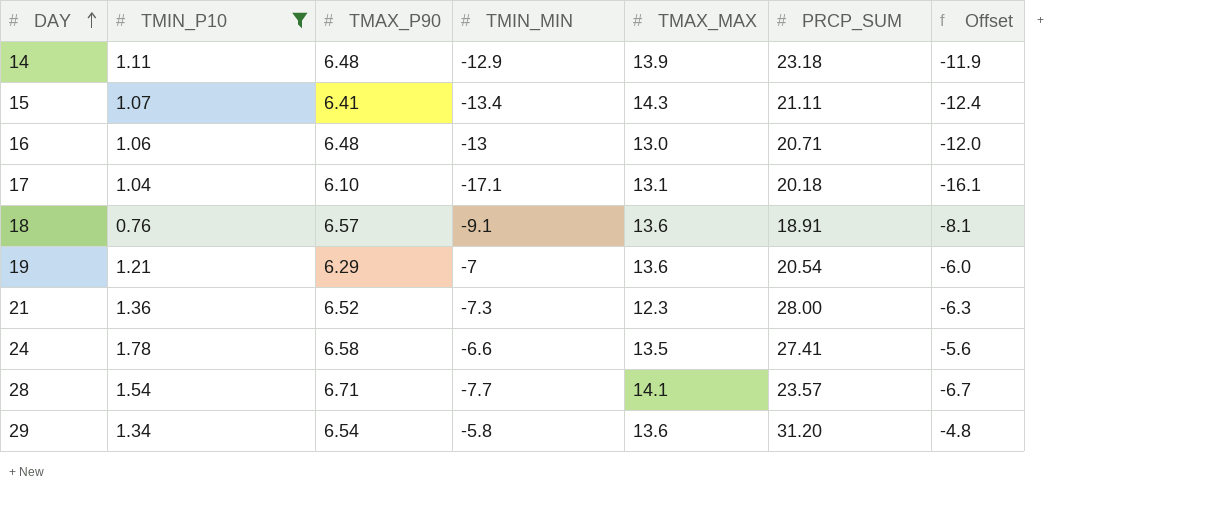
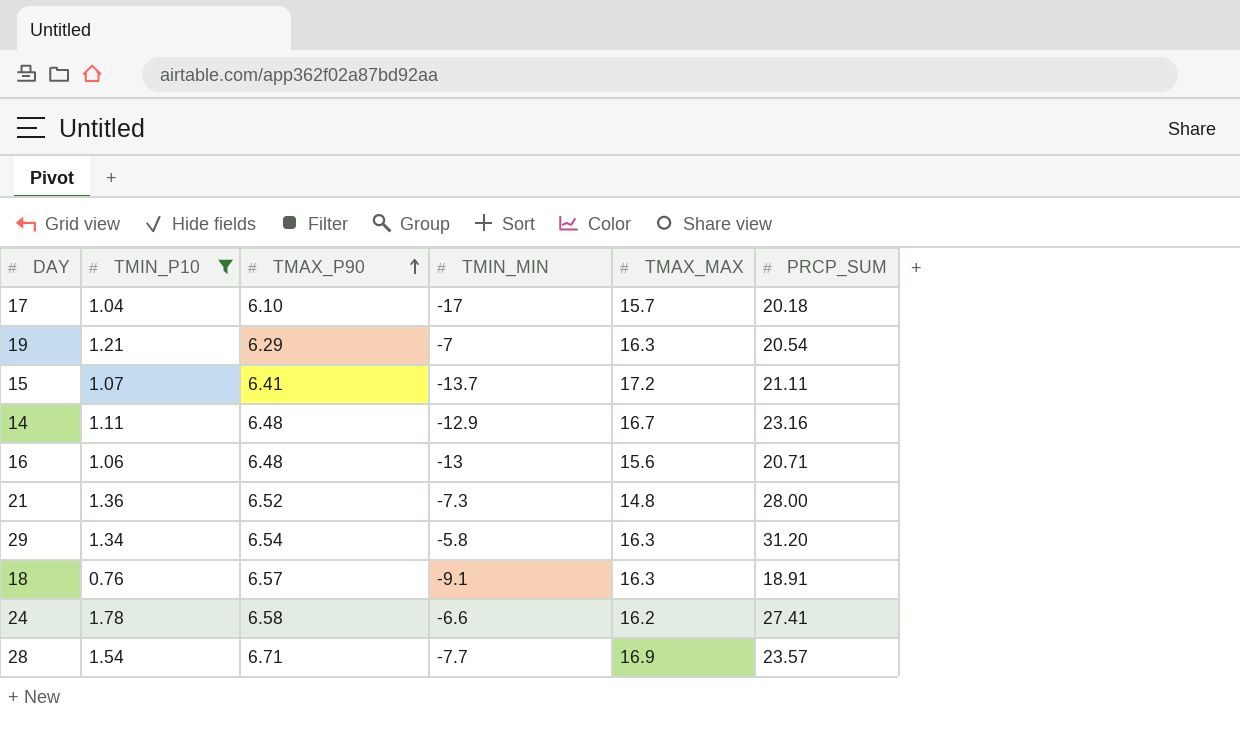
row order: DAY ascending -> TMAX_P90 ascending
column Offset | formula: [TMIN_MIN] + 1 -> none
17 | TMIN_MIN: -17.1 -> -17
17 | TMAX_MAX: 13.1 -> 15.7
19 | TMAX_MAX: 13.6 -> 16.3
15 | TMIN_MIN: -13.4 -> -13.7
15 | TMAX_MAX: 14.3 -> 17.2
14 | TMAX_MAX: 13.9 -> 16.7
14 | PRCP_SUM: 23.18 -> 23.16
16 | TMAX_MAX: 13.0 -> 15.6
21 | TMAX_MAX: 12.3 -> 14.8
29 | TMAX_MAX: 13.6 -> 16.3
18 | TMAX_MAX: 13.6 -> 16.3
24 | TMAX_MAX: 13.5 -> 16.2
28 | TMAX_MAX: 14.1 -> 16.9

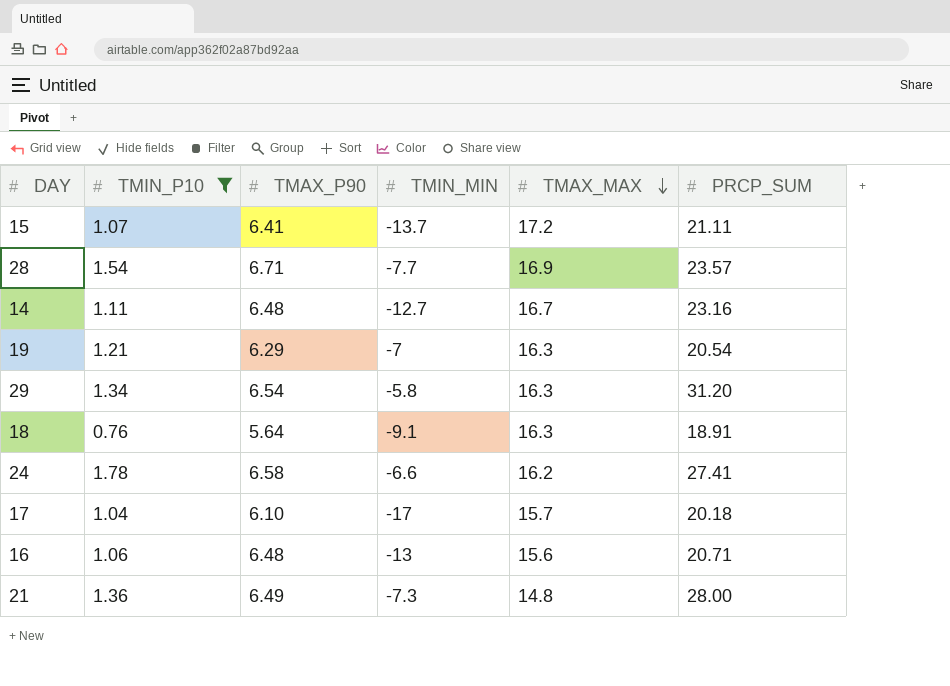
row order: TMAX_P90 ascending -> TMAX_MAX descending
14 | TMIN_MIN: -12.9 -> -12.7
18 | TMAX_P90: 6.57 -> 5.64
21 | TMAX_P90: 6.52 -> 6.49

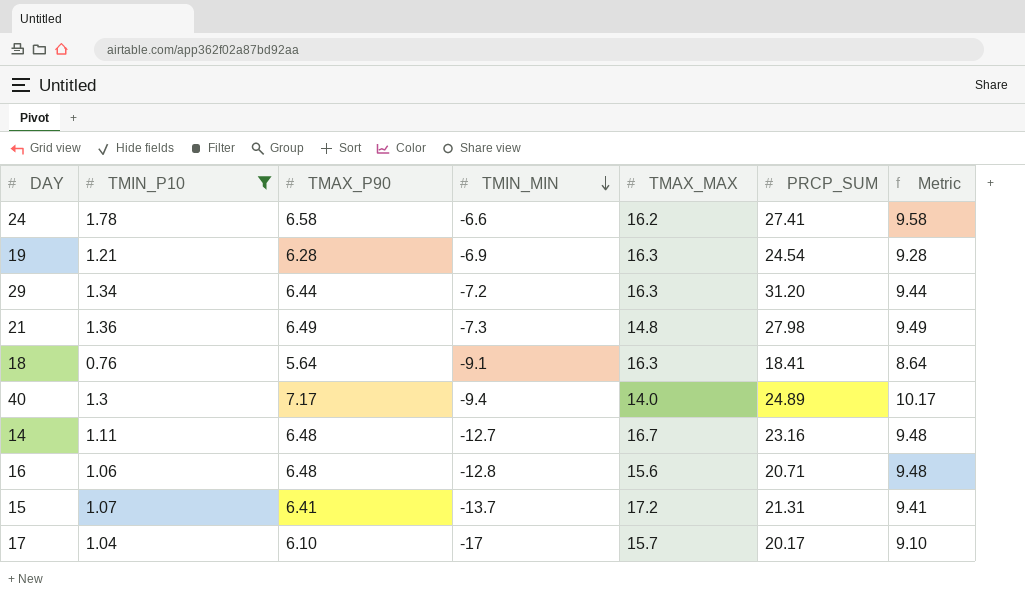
row order: TMAX_MAX descending -> TMIN_MIN descending
column Metric | formula: none -> [TMAX_P90] + 3
row 28: 1.54 | 6.71 | -7.7 | 16.9 | 23.57 -> none
19 | TMAX_P90: 6.29 -> 6.28
19 | TMIN_MIN: -7 -> -6.9
19 | PRCP_SUM: 20.54 -> 24.54
29 | TMAX_P90: 6.54 -> 6.44
29 | TMIN_MIN: -5.8 -> -7.2
21 | PRCP_SUM: 28.00 -> 27.98
18 | PRCP_SUM: 18.91 -> 18.41
row 40: none -> 1.3 | 7.17 | -9.4 | 14.0 | 24.89 | 10.17
16 | TMIN_MIN: -13 -> -12.8
15 | PRCP_SUM: 21.11 -> 21.31
17 | PRCP_SUM: 20.18 -> 20.17

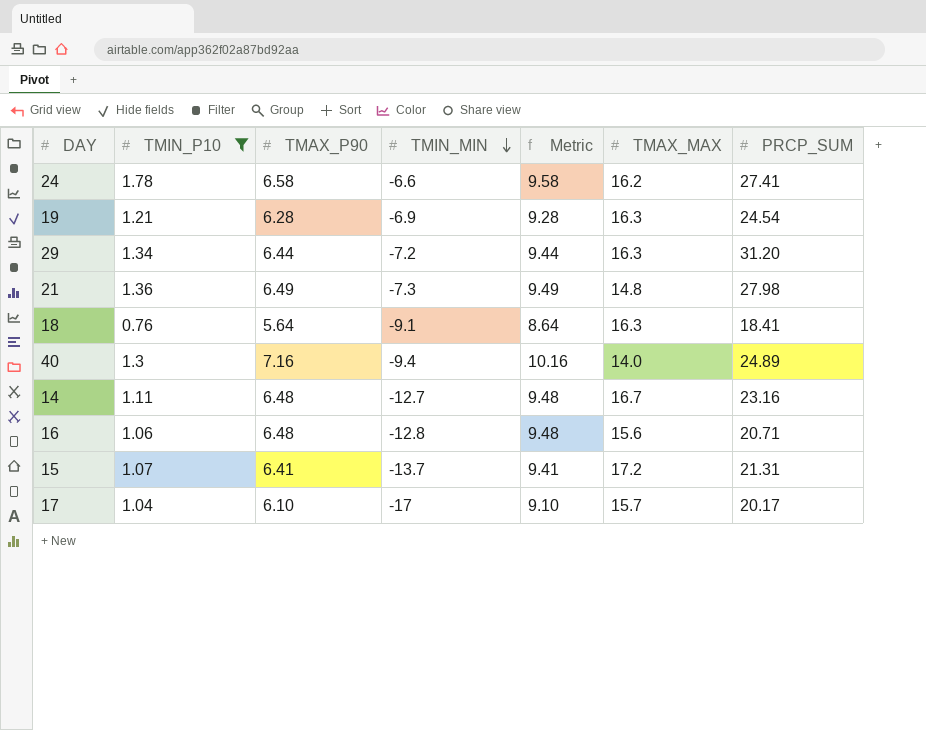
column Metric | position: 7 -> 5
40 | TMAX_P90: 7.17 -> 7.16
40 | Metric: 10.17 -> 10.16

